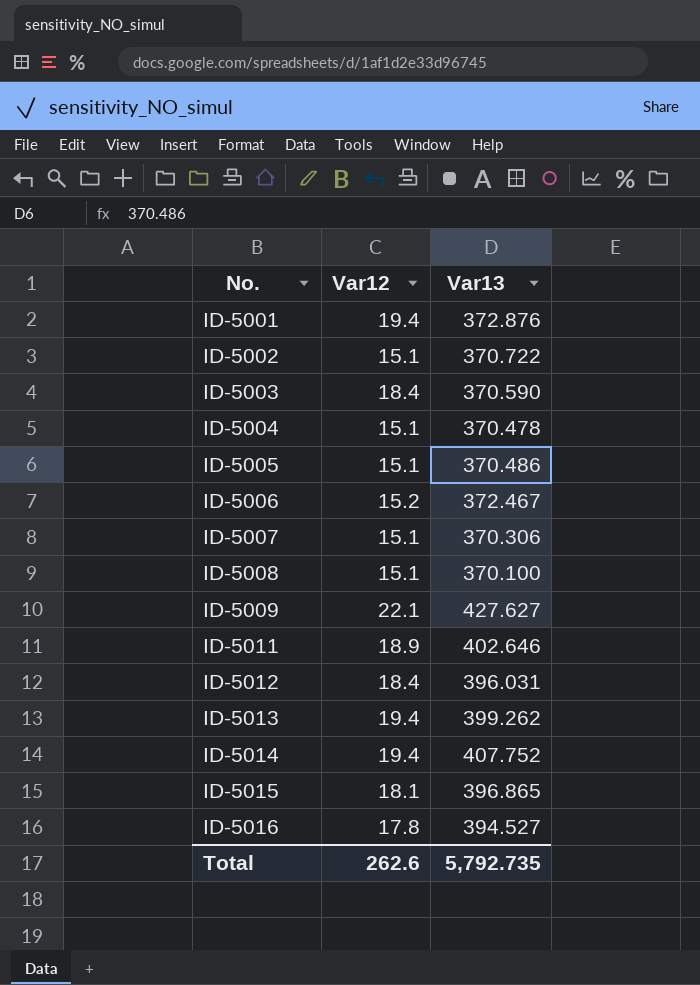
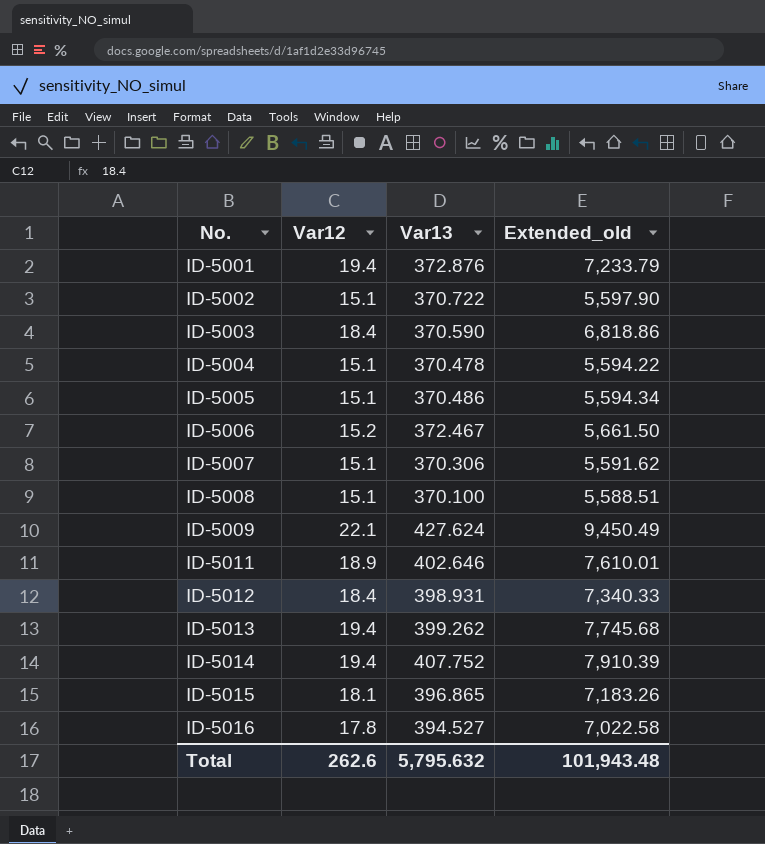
column Extended_old | formula: none -> [Var12] * [Var13]
ID-5009 | Var13: 427.627 -> 427.624
ID-5012 | Var13: 396.031 -> 398.931
Total | Var13: 5,792.735 -> 5,795.632

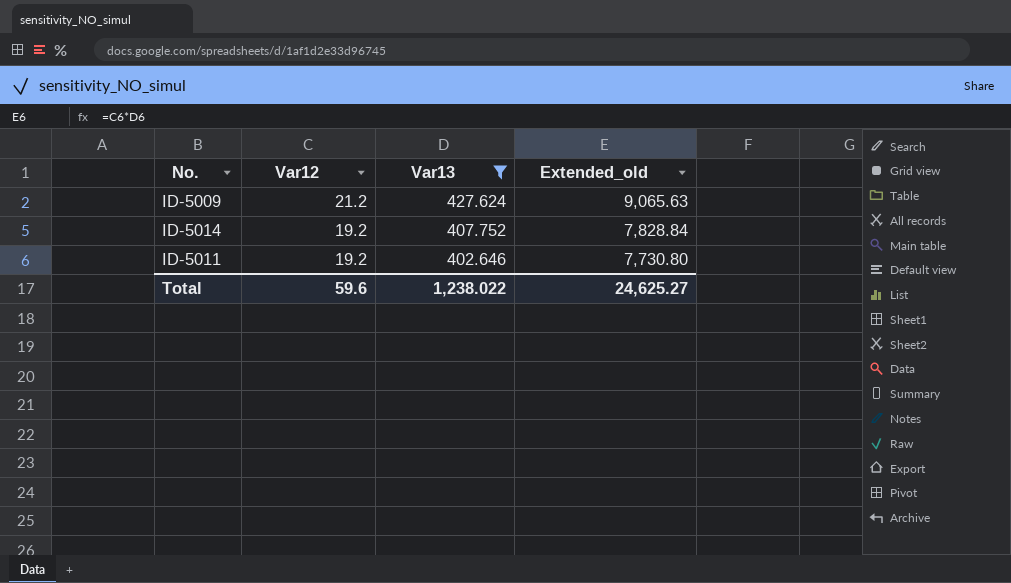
filter: none -> Var13 >= 402.646
row order: No. ascending -> Var12 descending
ID-5009 | Var12: 22.1 -> 21.2
ID-5009 | Extended_old: 9,450.49 -> 9,065.63
ID-5014 | Var12: 19.4 -> 19.2
ID-5014 | Extended_old: 7,910.39 -> 7,828.84
ID-5011 | Var12: 18.9 -> 19.2
ID-5011 | Extended_old: 7,610.01 -> 7,730.80
Total | Var12: 262.6 -> 59.6
Total | Var13: 5,795.632 -> 1,238.022
Total | Extended_old: 101,943.48 -> 24,625.27

